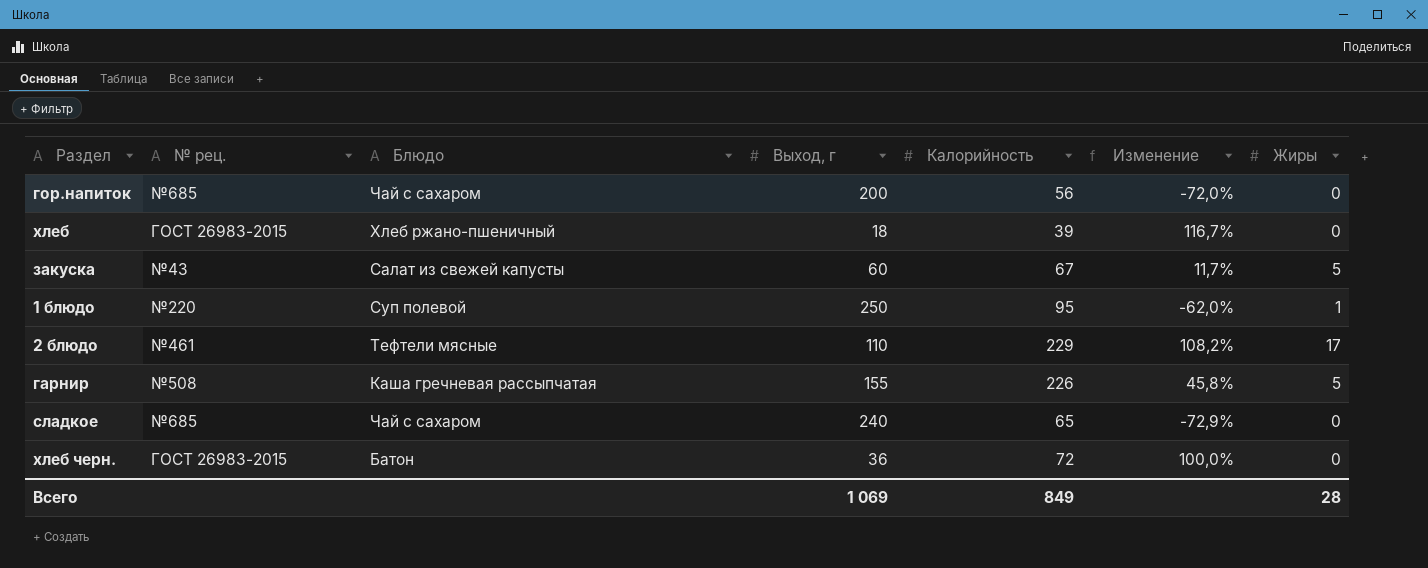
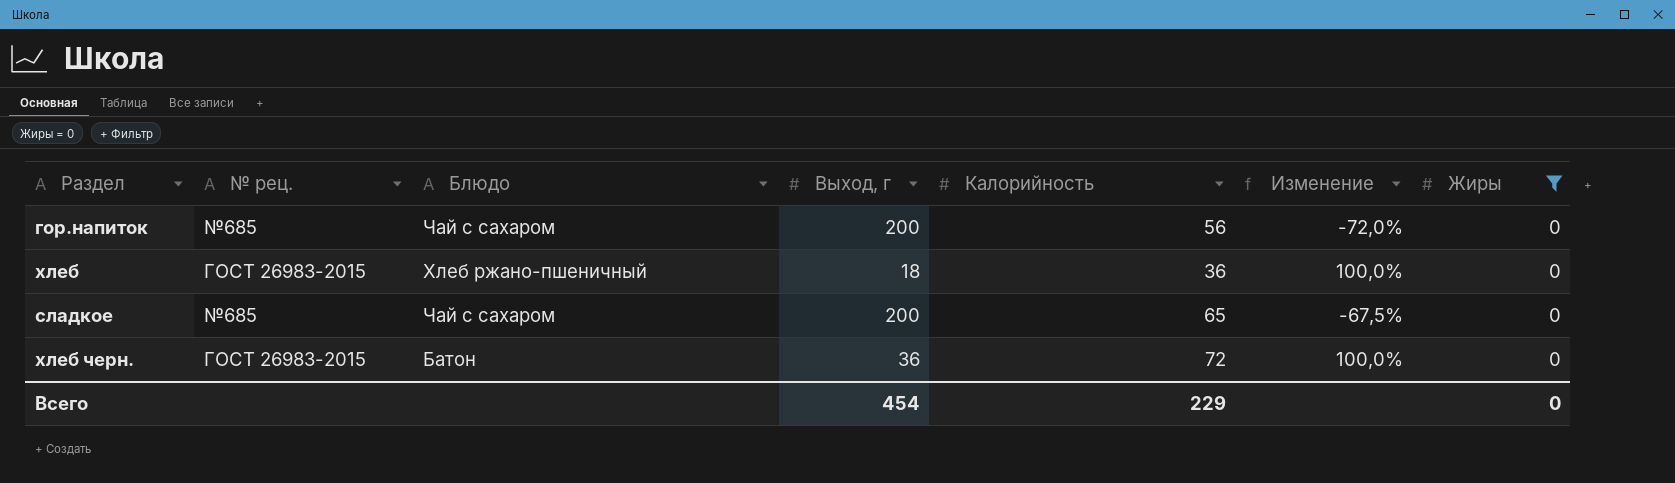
filter: none -> Жиры = 0
хлеб | Калорийность: 39 -> 36
хлеб | Изменение: 116,7% -> 100,0%
сладкое | Выход, г: 240 -> 200
сладкое | Изменение: -72,9% -> -67,5%
Всего | Выход, г: 1 069 -> 454
Всего | Калорийность: 849 -> 229
Всего | Жиры: 28 -> 0

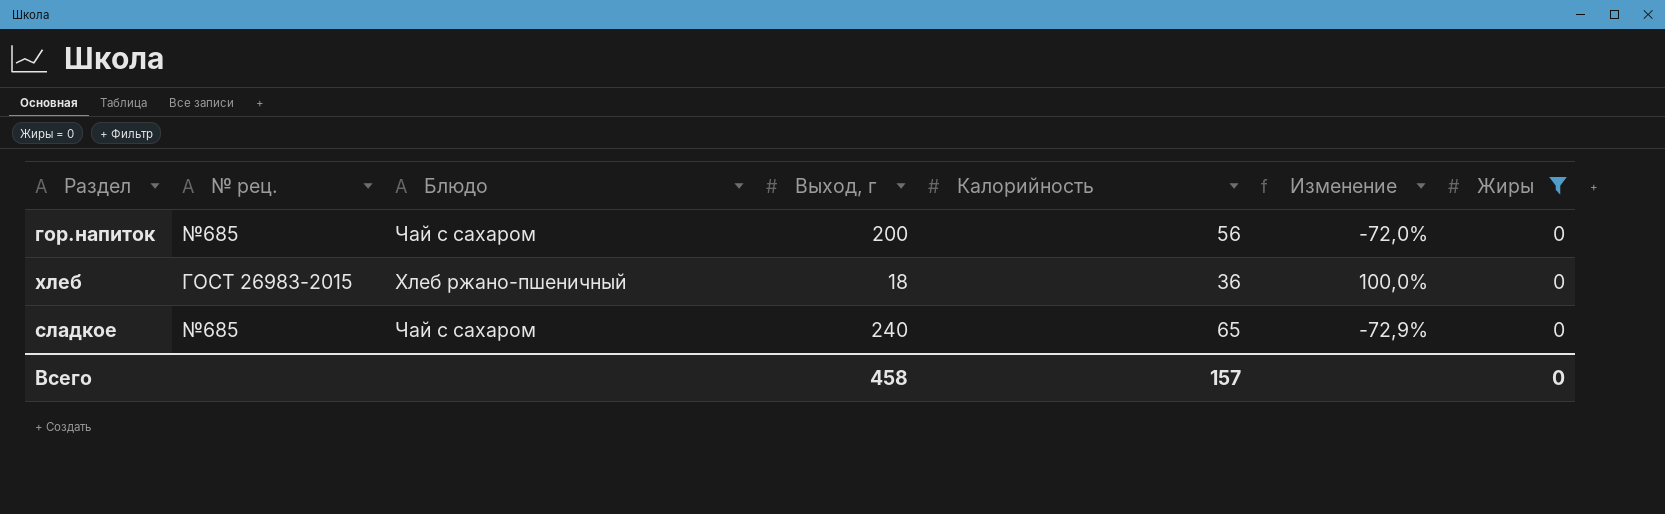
row хлеб черн.: ГОСТ 26983-2015 | Батон | 36 | 72 | 100,0% | 0 -> none
сладкое | Выход, г: 200 -> 240
сладкое | Изменение: -67,5% -> -72,9%
Всего | Выход, г: 454 -> 458
Всего | Калорийность: 229 -> 157

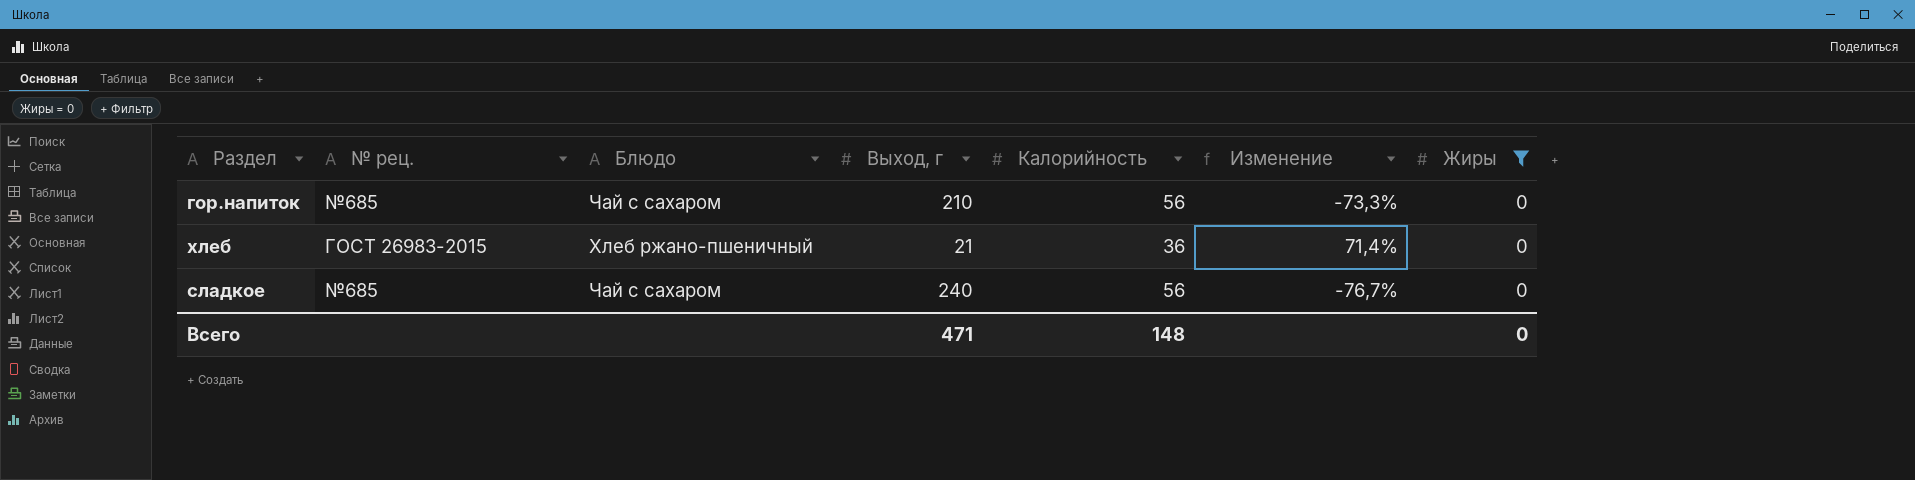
гор.напиток | Выход, г: 200 -> 210
гор.напиток | Изменение: -72,0% -> -73,3%
хлеб | Выход, г: 18 -> 21
хлеб | Изменение: 100,0% -> 71,4%
сладкое | Калорийность: 65 -> 56
сладкое | Изменение: -72,9% -> -76,7%
Всего | Выход, г: 458 -> 471
Всего | Калорийность: 157 -> 148

